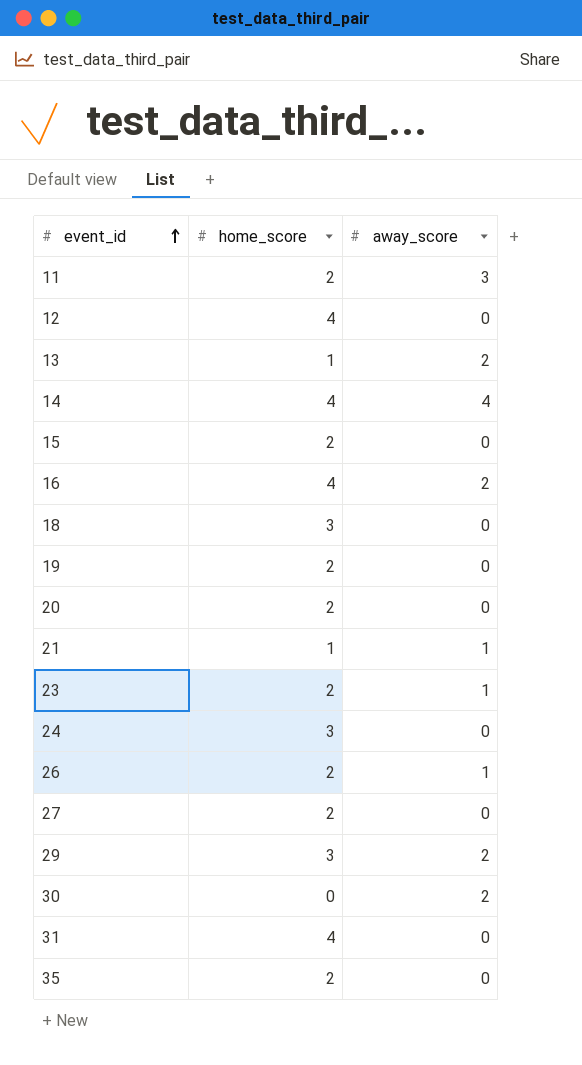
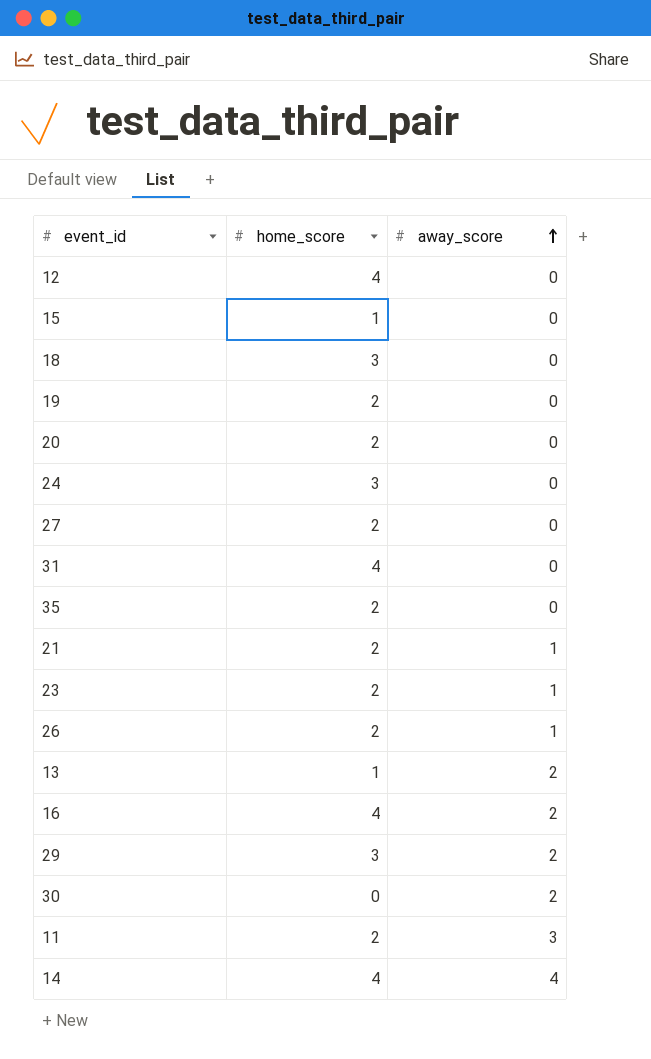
row order: event_id ascending -> away_score ascending
15 | home_score: 2 -> 1
21 | home_score: 1 -> 2

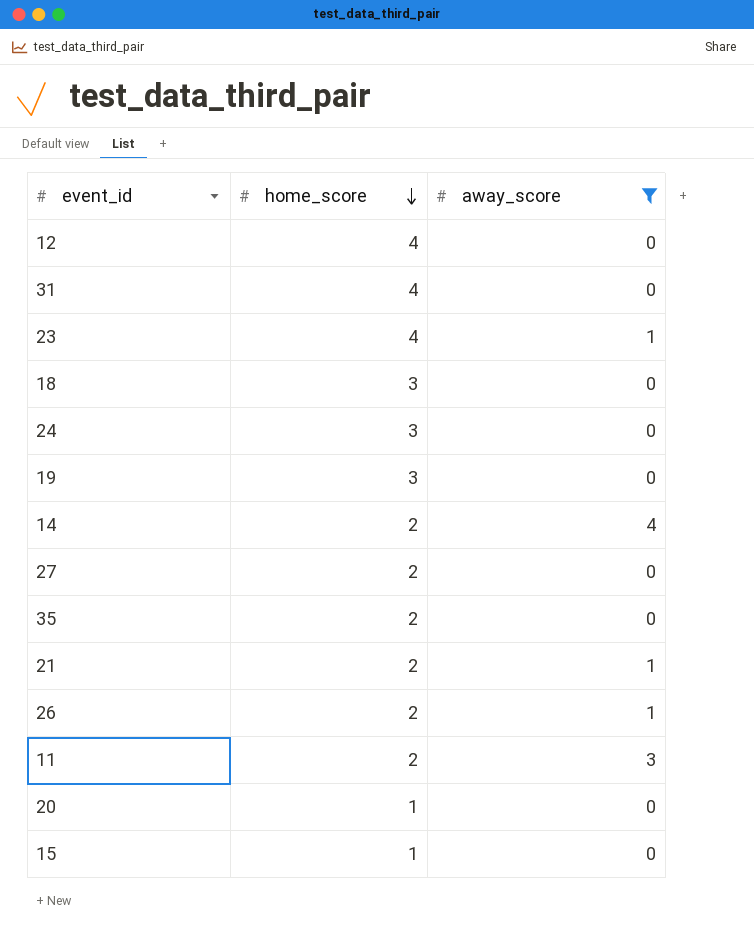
filter: none -> away_score != 2
row order: away_score ascending -> home_score descending
23 | home_score: 2 -> 4
19 | home_score: 2 -> 3
14 | home_score: 4 -> 2
20 | home_score: 2 -> 1

